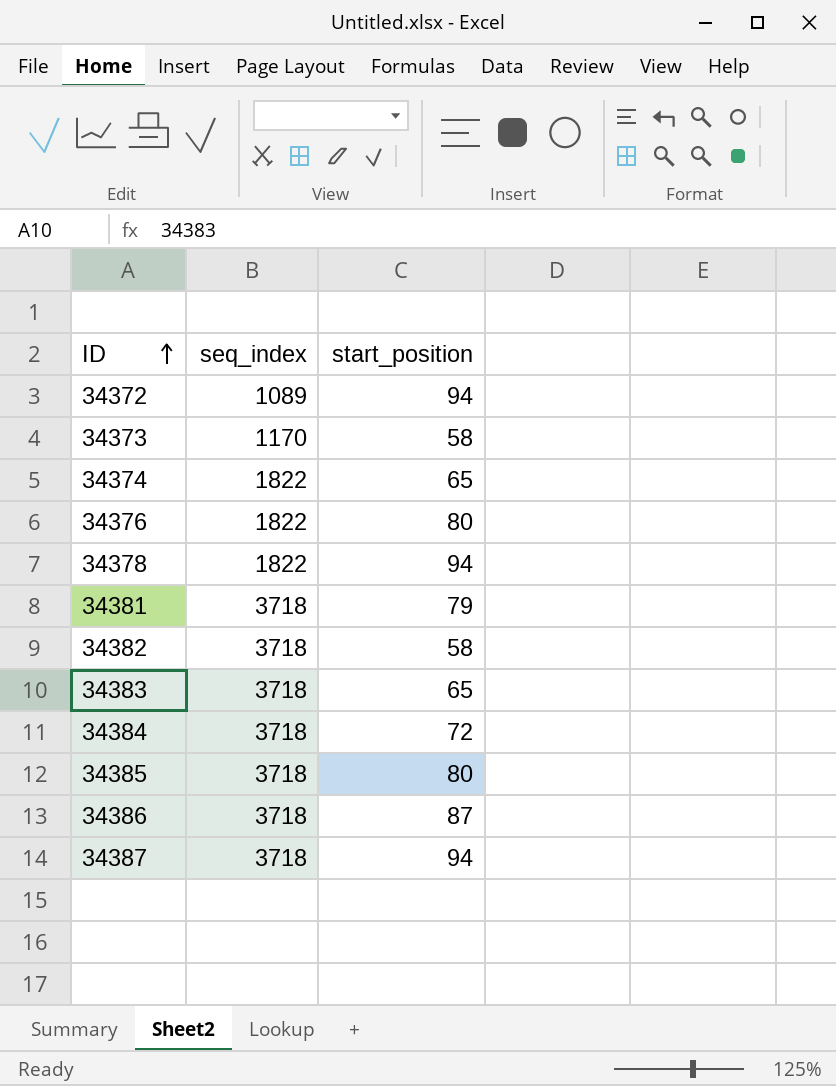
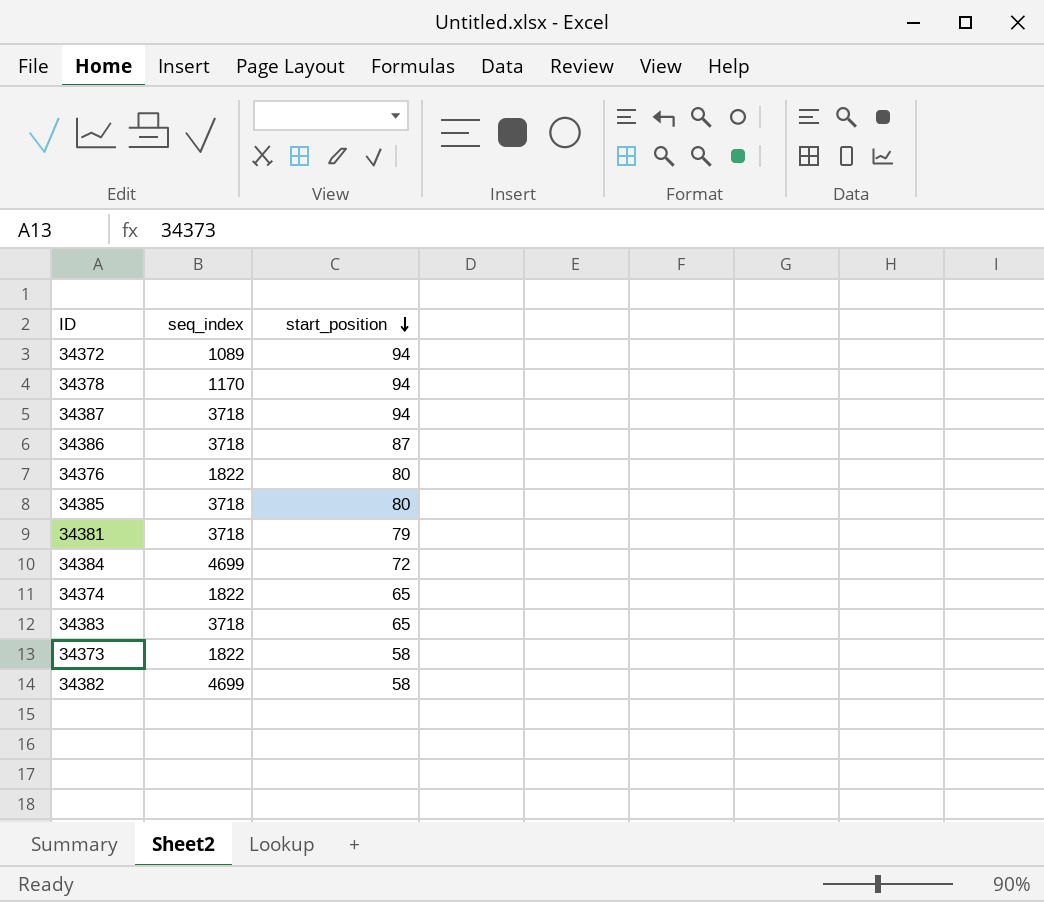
row order: ID ascending -> start_position descending
34378 | seq_index: 1822 -> 1170
34384 | seq_index: 3718 -> 4699
34373 | seq_index: 1170 -> 1822
34382 | seq_index: 3718 -> 4699

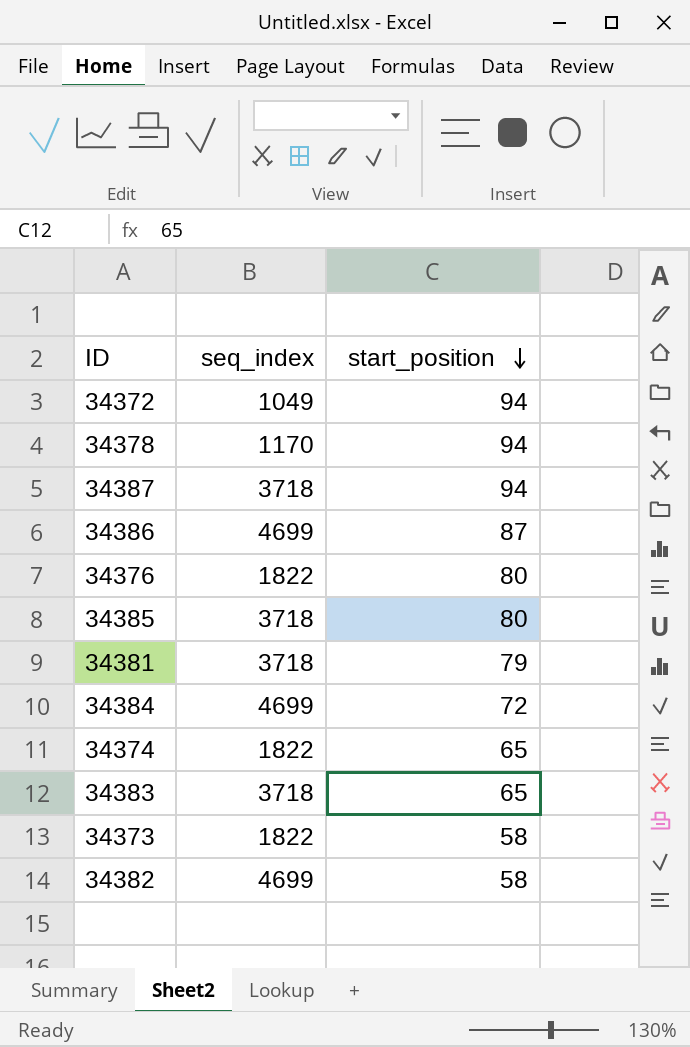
34372 | seq_index: 1089 -> 1049
34386 | seq_index: 3718 -> 4699

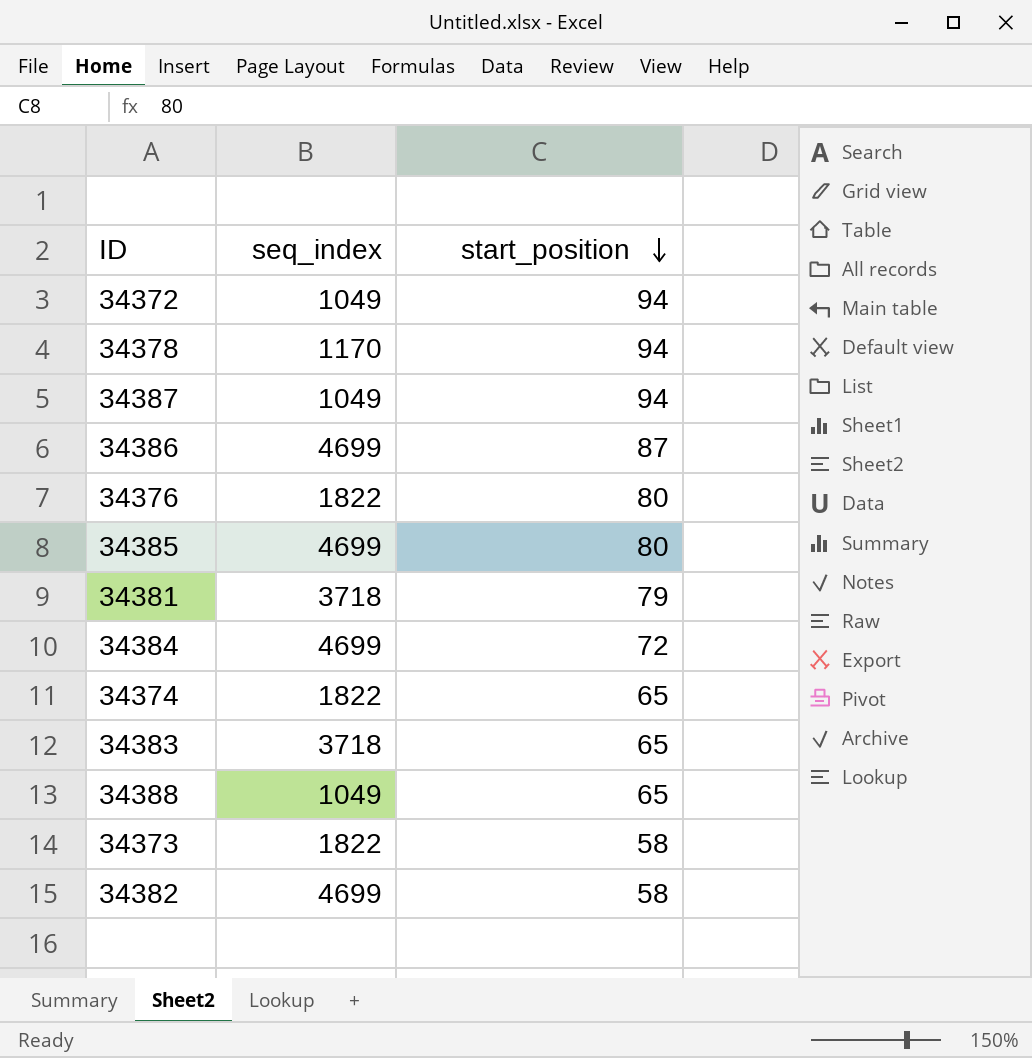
34387 | seq_index: 3718 -> 1049
34385 | seq_index: 3718 -> 4699
row 34388: none -> 1049 | 65

